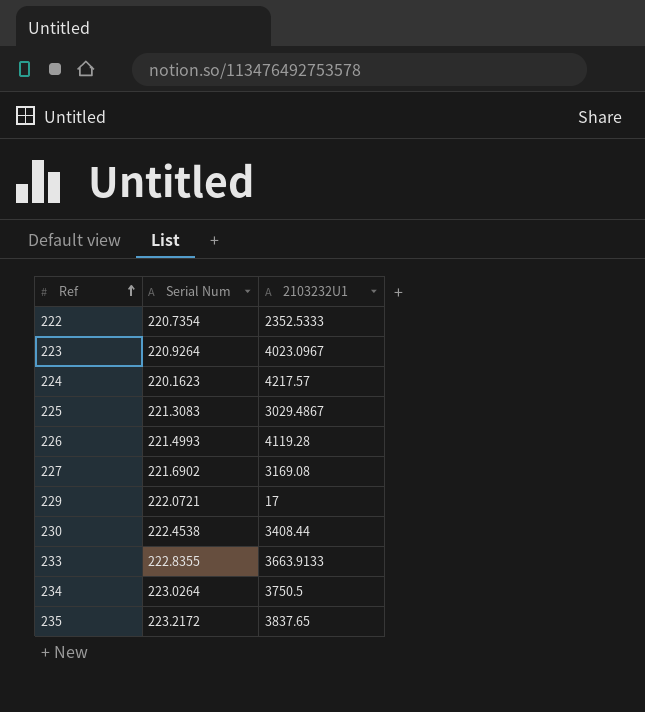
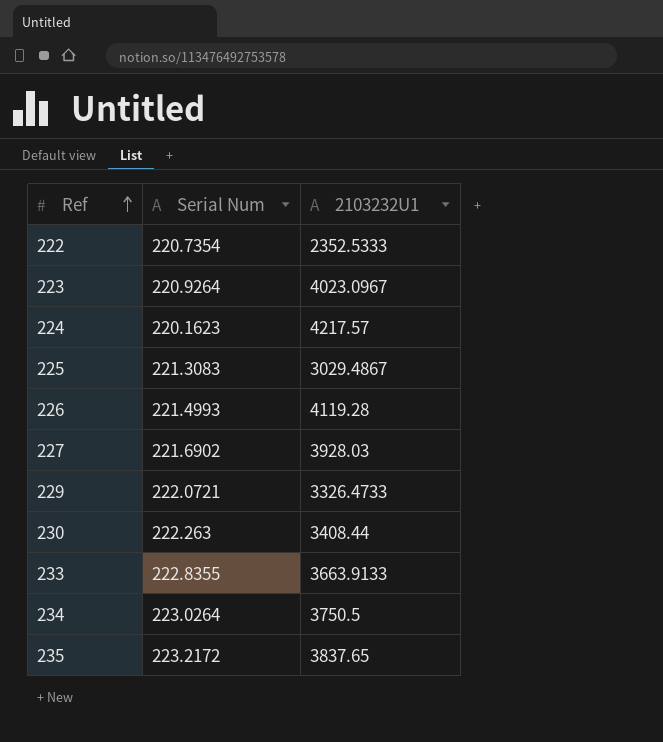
227 | 2103232U1: 3169.08 -> 3928.03
229 | 2103232U1: 17 -> 3326.4733
230 | Serial Num: 222.4538 -> 222.263

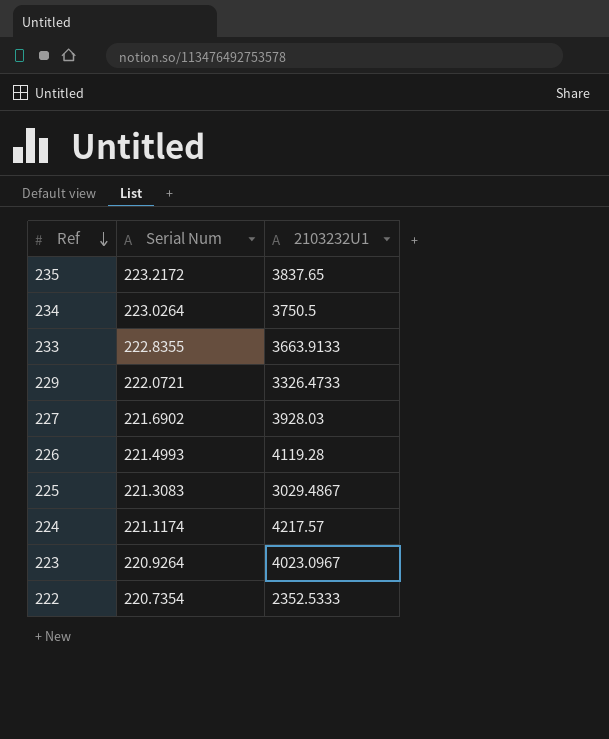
row order: Ref ascending -> Ref descending
row 230: 222.263 | 3408.44 -> none
224 | Serial Num: 220.1623 -> 221.1174

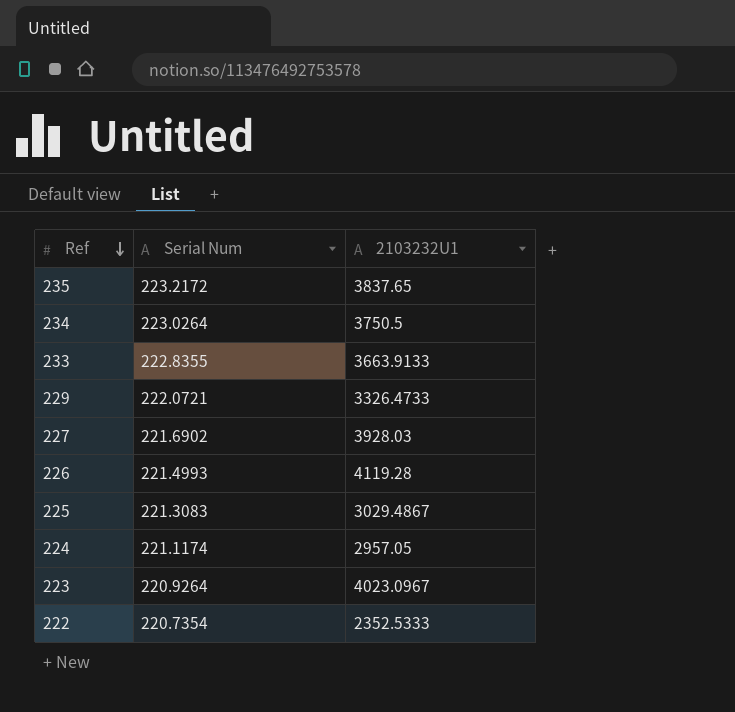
224 | 2103232U1: 4217.57 -> 2957.05

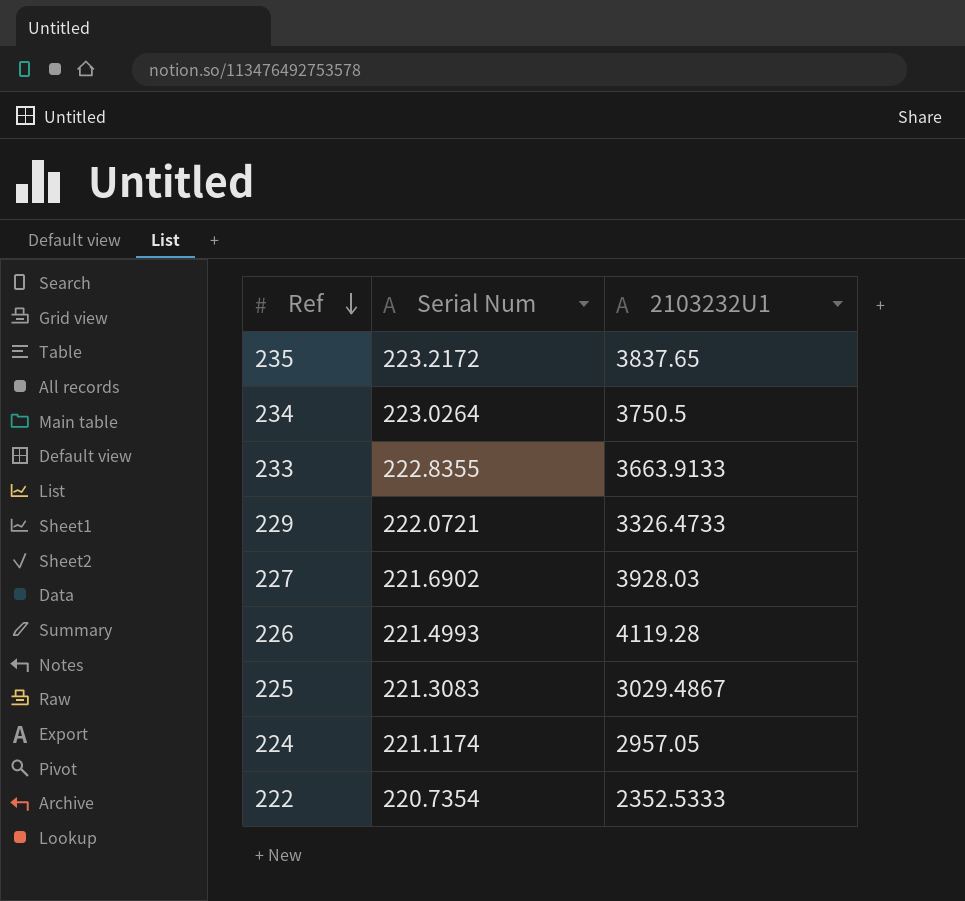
row 223: 220.9264 | 4023.0967 -> none

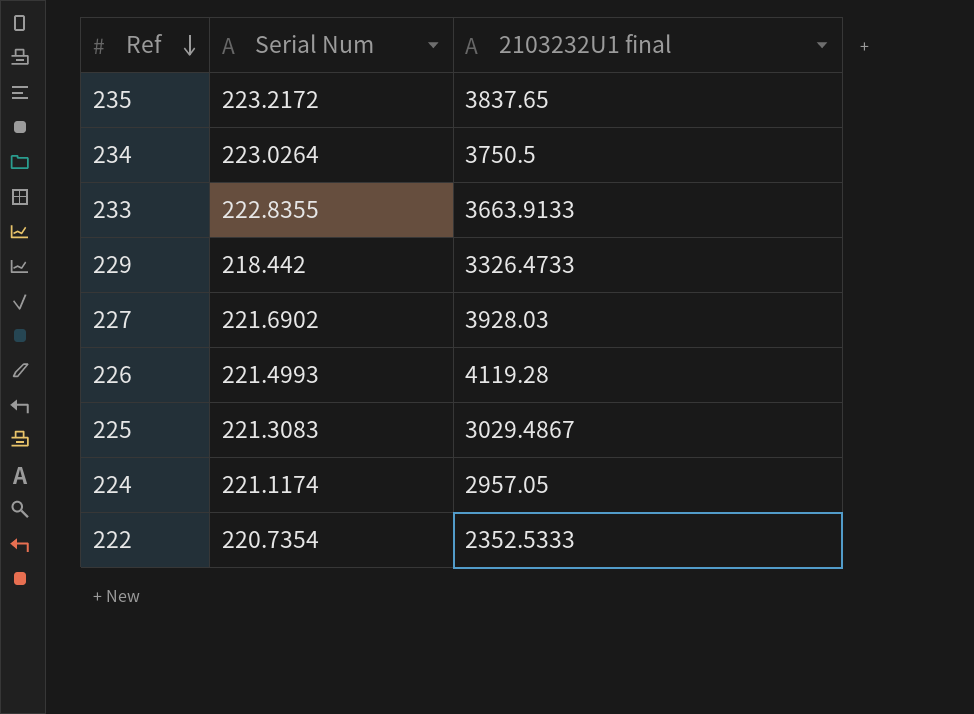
column name: 2103232U1 -> 2103232U1 final
229 | Serial Num: 222.0721 -> 218.442

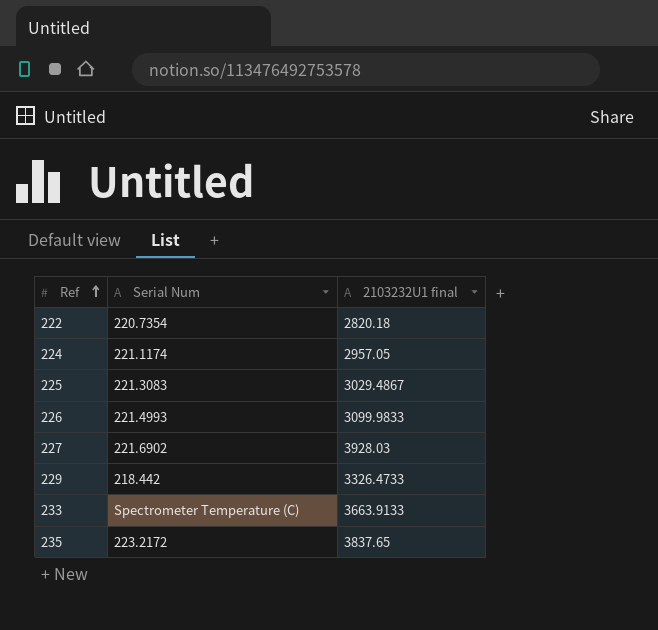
row order: Ref descending -> Ref ascending
row 234: 223.0264 | 3750.5 -> none
222 | 2103232U1 final: 2352.5333 -> 2820.18
226 | 2103232U1 final: 4119.28 -> 3099.9833
233 | Serial Num: 222.8355 -> Spectrometer Temperature (C)

